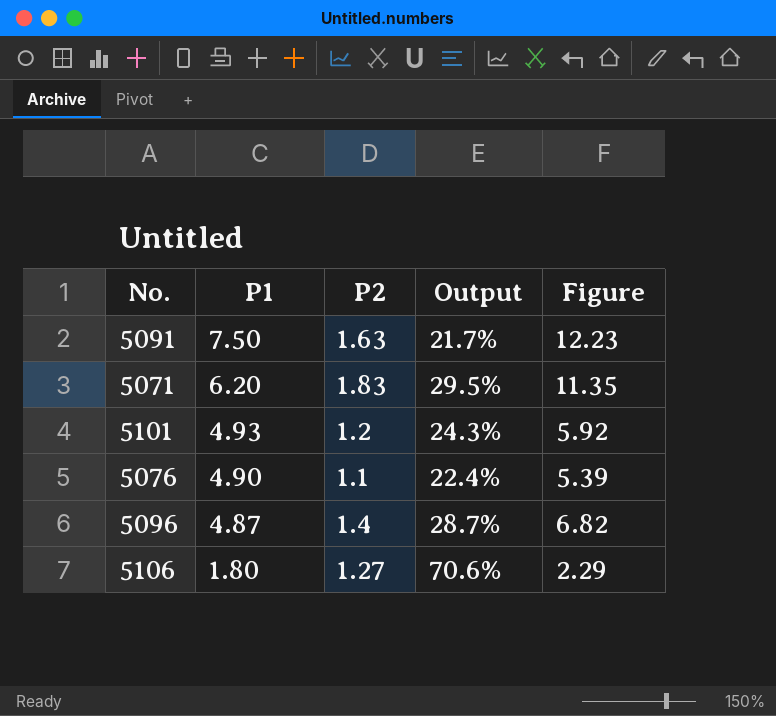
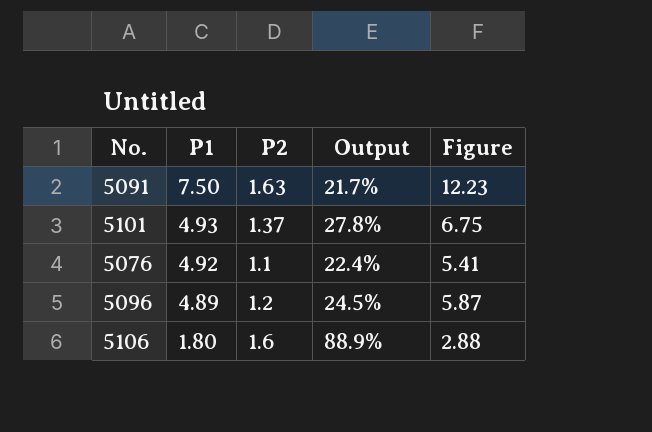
row 5071: 6.20 | 1.83 | 29.5% | 11.35 -> none
5101 | P2: 1.2 -> 1.37
5101 | Output: 24.3% -> 27.8%
5101 | Figure: 5.92 -> 6.75
5076 | P1: 4.90 -> 4.92
5076 | Figure: 5.39 -> 5.41
5096 | P1: 4.87 -> 4.89
5096 | P2: 1.4 -> 1.2
5096 | Output: 28.7% -> 24.5%
5096 | Figure: 6.82 -> 5.87
5106 | P2: 1.27 -> 1.6
5106 | Output: 70.6% -> 88.9%
5106 | Figure: 2.29 -> 2.88

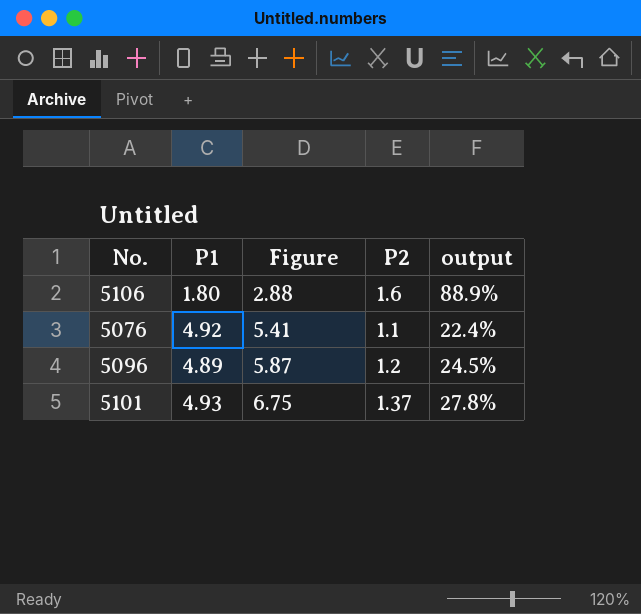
row order: P1 descending -> Figure ascending
column Figure | position: 5 -> 3
column name: Output -> output
row 5091: 7.50 | 1.63 | 21.7% | 12.23 -> none

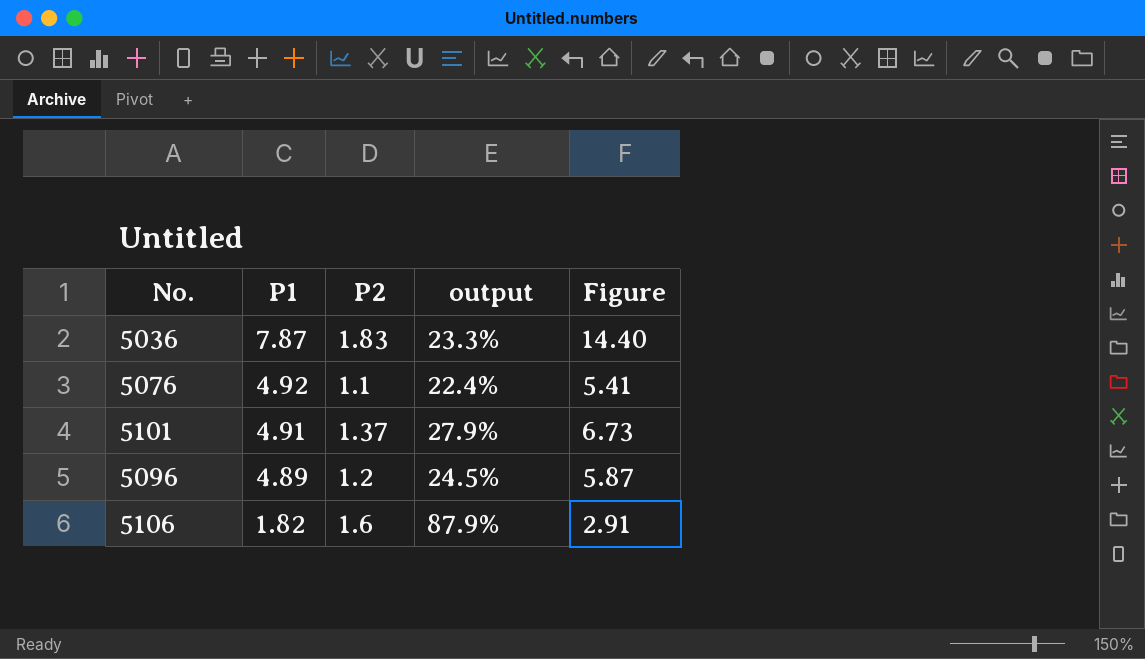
row order: Figure ascending -> P1 descending
column Figure | position: 3 -> 5
row 5036: none -> 7.87 | 1.83 | 23.3% | 14.40
5101 | P1: 4.93 -> 4.91
5101 | output: 27.8% -> 27.9%
5101 | Figure: 6.75 -> 6.73
5106 | P1: 1.80 -> 1.82
5106 | output: 88.9% -> 87.9%
5106 | Figure: 2.88 -> 2.91

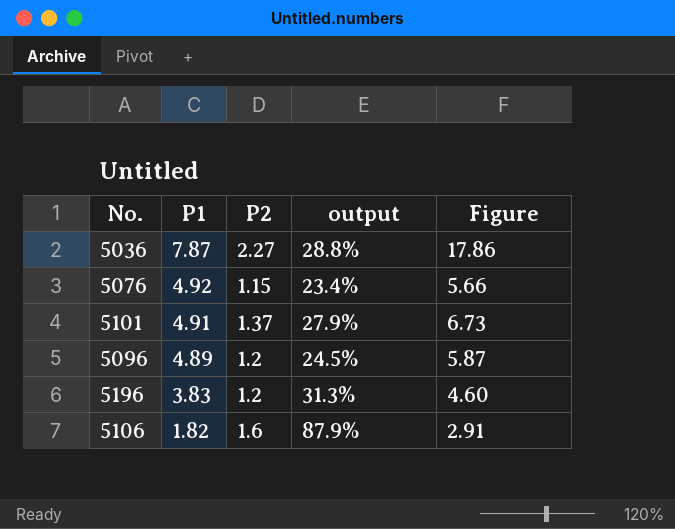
5036 | P2: 1.83 -> 2.27
5036 | output: 23.3% -> 28.8%
5036 | Figure: 14.40 -> 17.86
5076 | P2: 1.1 -> 1.15
5076 | output: 22.4% -> 23.4%
5076 | Figure: 5.41 -> 5.66
row 5196: none -> 3.83 | 1.2 | 31.3% | 4.60

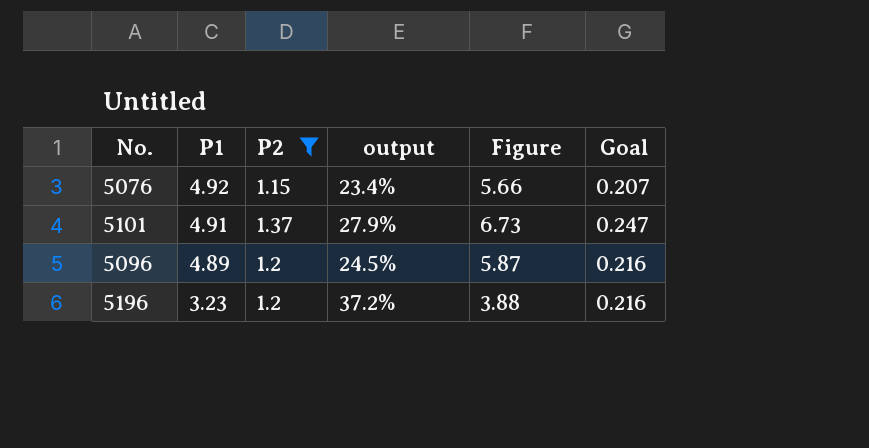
filter: none -> P2 <= 1.37
column Goal | formula: none -> [P2] * 0.18
5196 | P1: 3.83 -> 3.23
5196 | output: 31.3% -> 37.2%
5196 | Figure: 4.60 -> 3.88

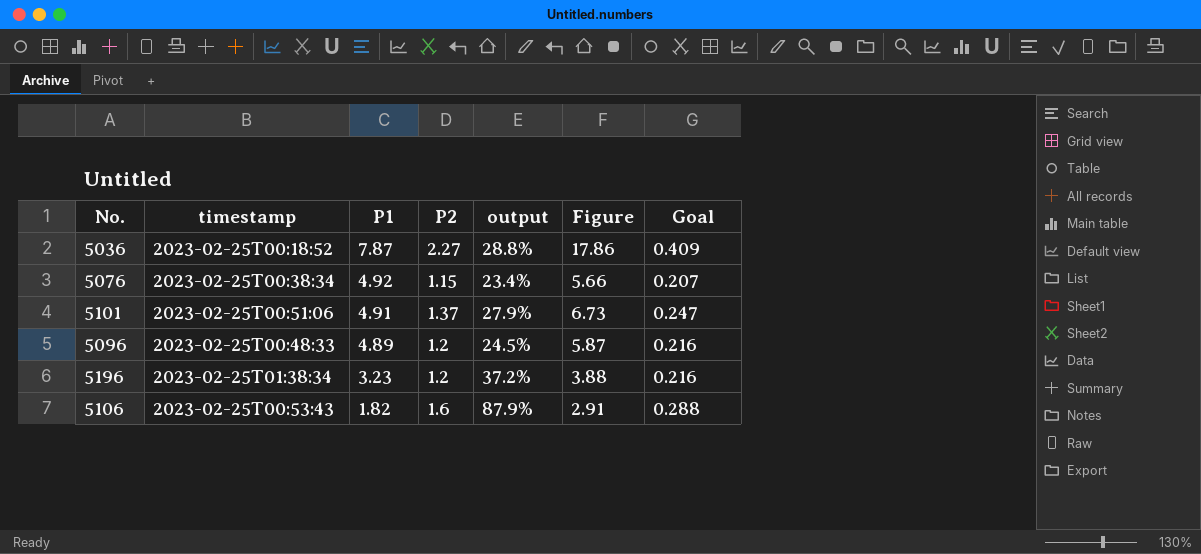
filter: P2 <= 1.37 -> none
column timestamp | position: none -> 2

